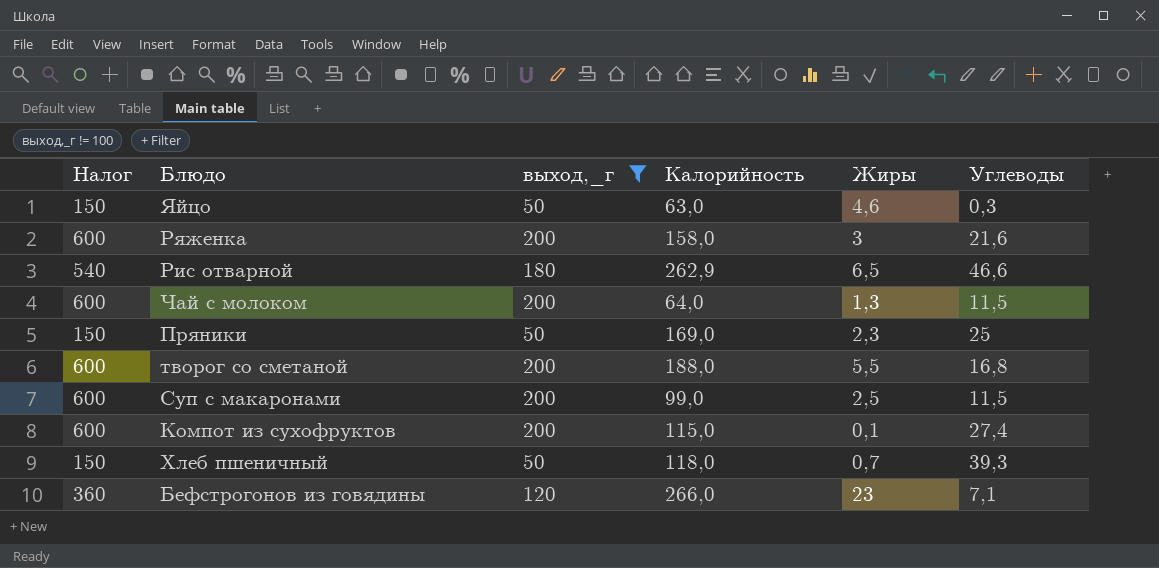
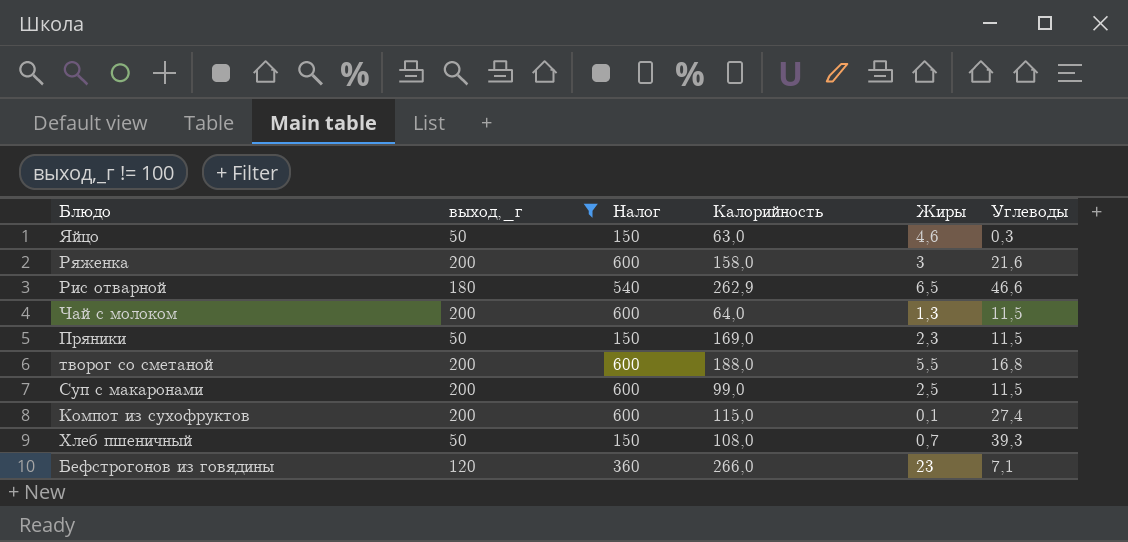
column Налог | position: 1 -> 3
Пряники | Углеводы: 25 -> 11,5
Хлеб пшеничный | Калорийность: 118,0 -> 108,0

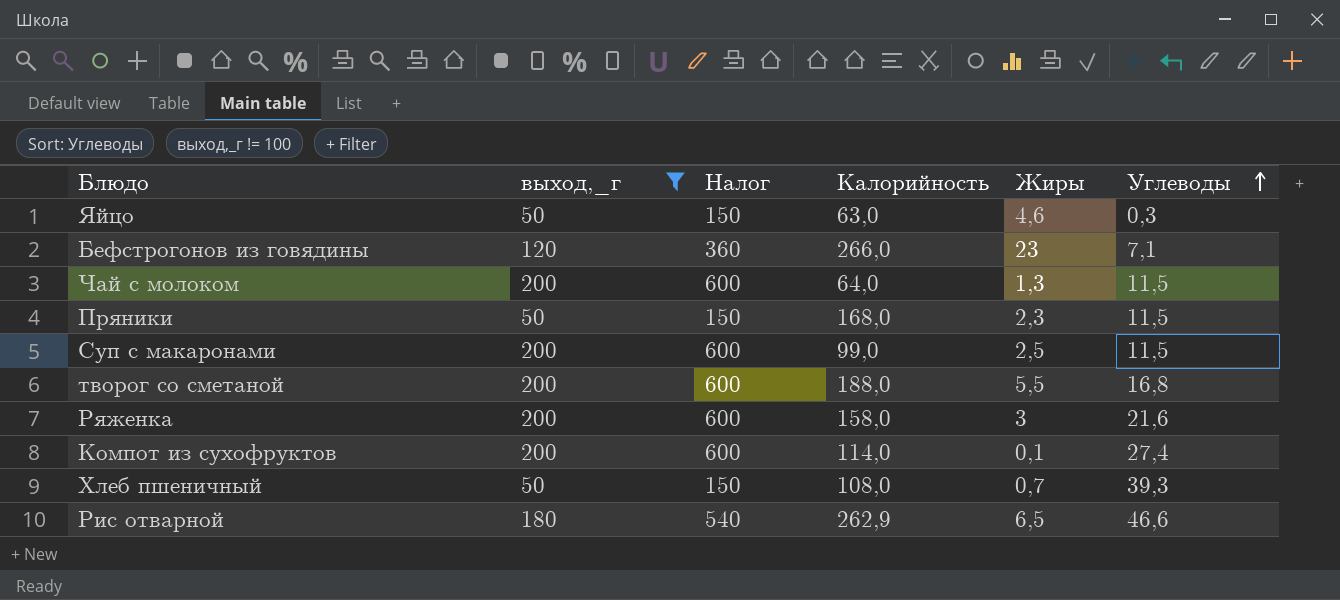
row order: none -> Углеводы ascending
Пряники | Калорийность: 169,0 -> 168,0
Компот из сухофруктов | Калорийность: 115,0 -> 114,0

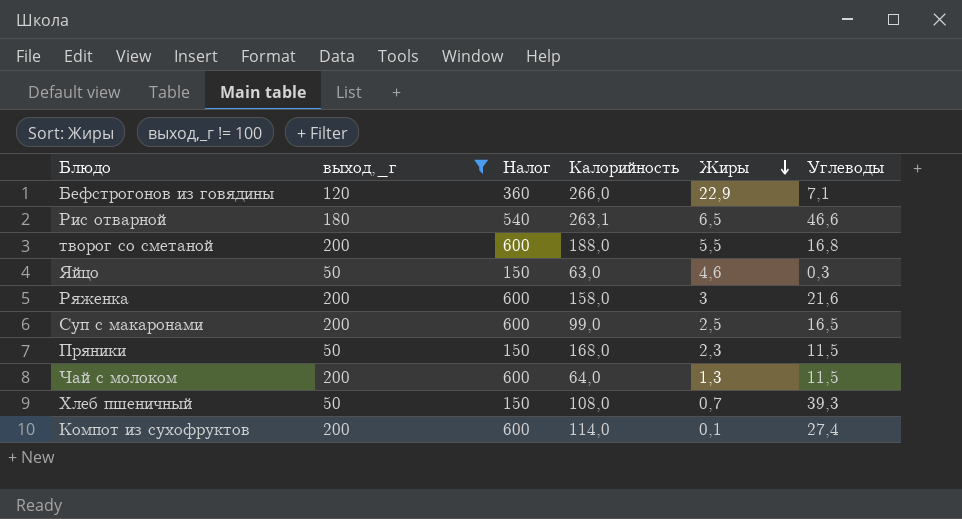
row order: Углеводы ascending -> Жиры descending
Бефстрогонов из говядины | Жиры: 23 -> 22,9
Рис отварной | Калорийность: 262,9 -> 263,1
Суп с макаронами | Углеводы: 11,5 -> 16,5

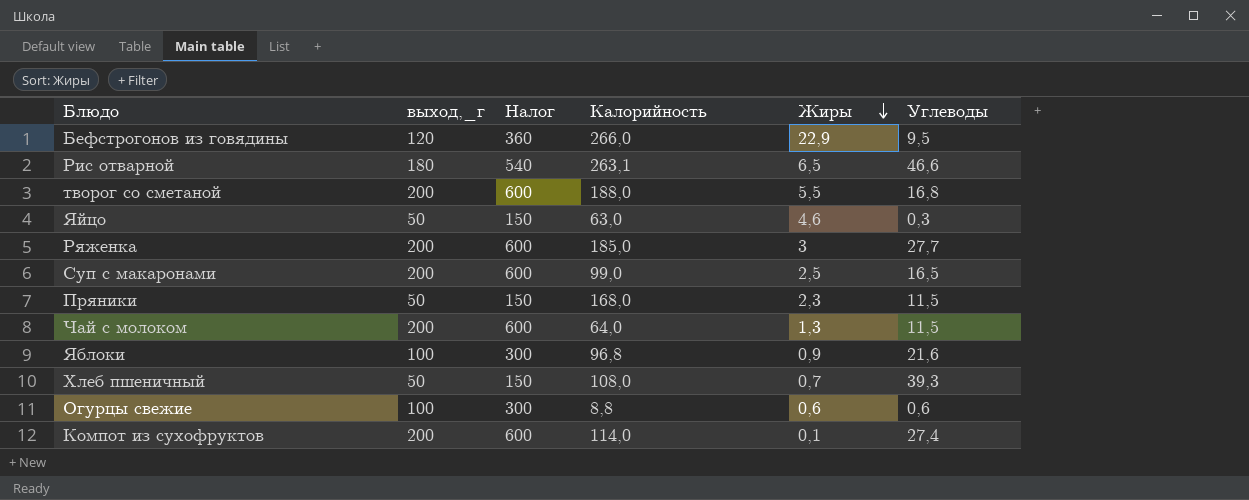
filter: выход,_г != 100 -> none
Бефстрогонов из говядины | Углеводы: 7,1 -> 9,5
Ряженка | Калорийность: 158,0 -> 185,0
Ряженка | Углеводы: 21,6 -> 27,7

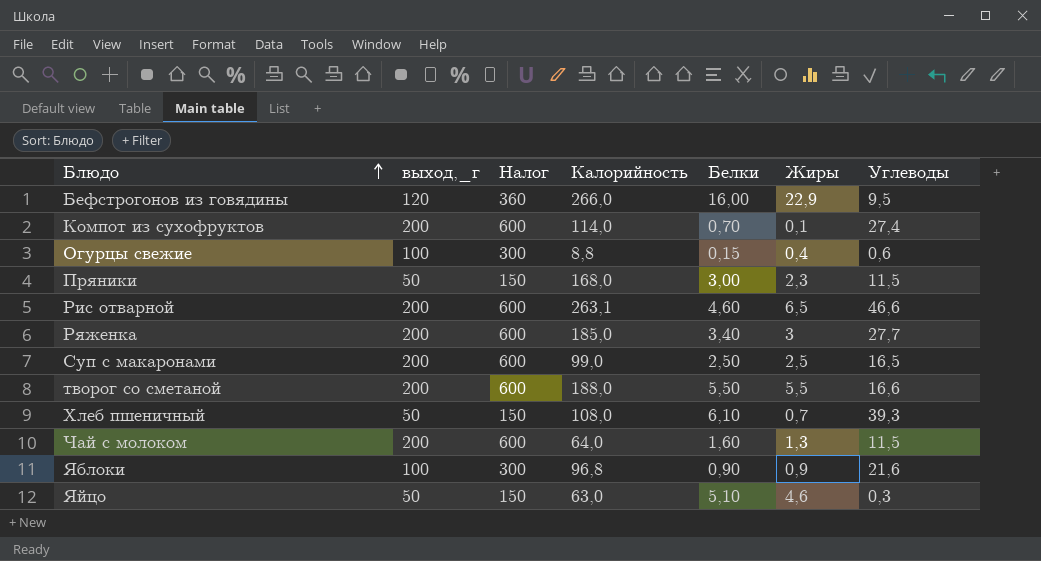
row order: Жиры descending -> Блюдо ascending
column Белки | position: none -> 5
Огурцы свежие | Жиры: 0,6 -> 0,4
Рис отварной | выход,_г: 180 -> 200
Рис отварной | Налог: 540 -> 600
творог со сметаной | Углеводы: 16,8 -> 16,6

